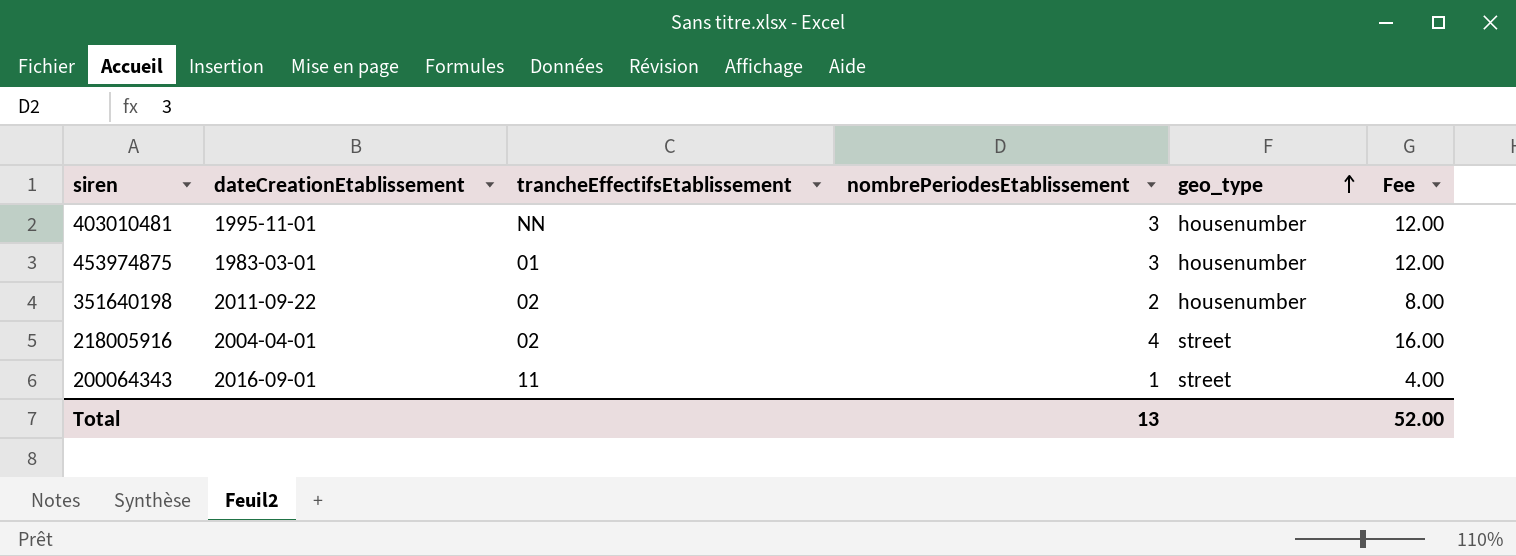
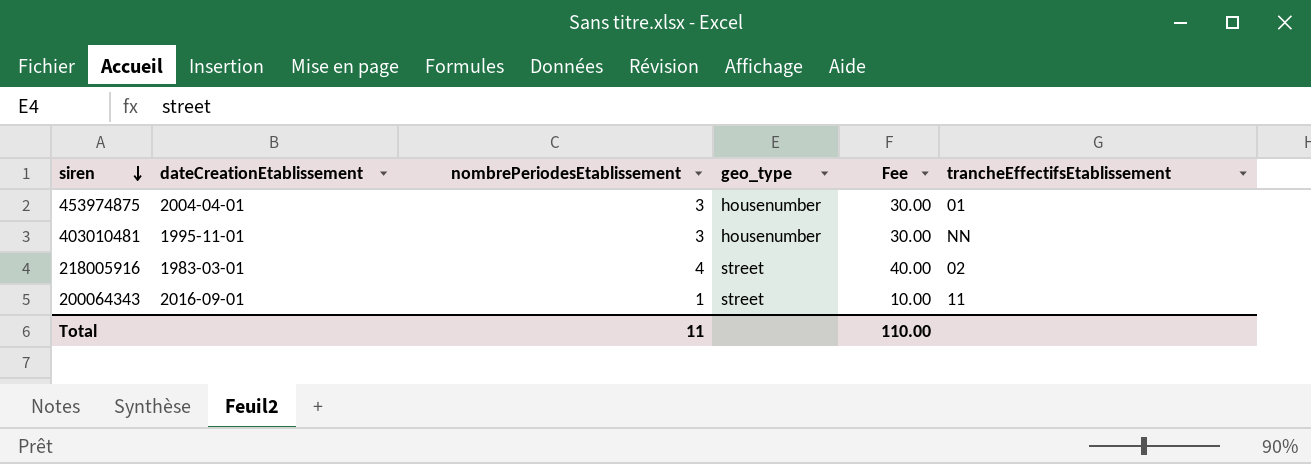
row order: geo_type ascending -> siren descending
column Fee | formula: [nombrePeriodesEtablissement] * 4 -> [nombrePeriodesEtablissement] * 10
column trancheEffectifsEtablissement | position: 3 -> 6
row 351640198: 2011-09-22 | 02 | 2 | housenumber | 8.00 -> none
453974875 | dateCreationEtablissement: 1983-03-01 -> 2004-04-01
218005916 | dateCreationEtablissement: 2004-04-01 -> 1983-03-01
Total | nombrePeriodesEtablissement: 13 -> 11
Total | Fee: 52.00 -> 110.00

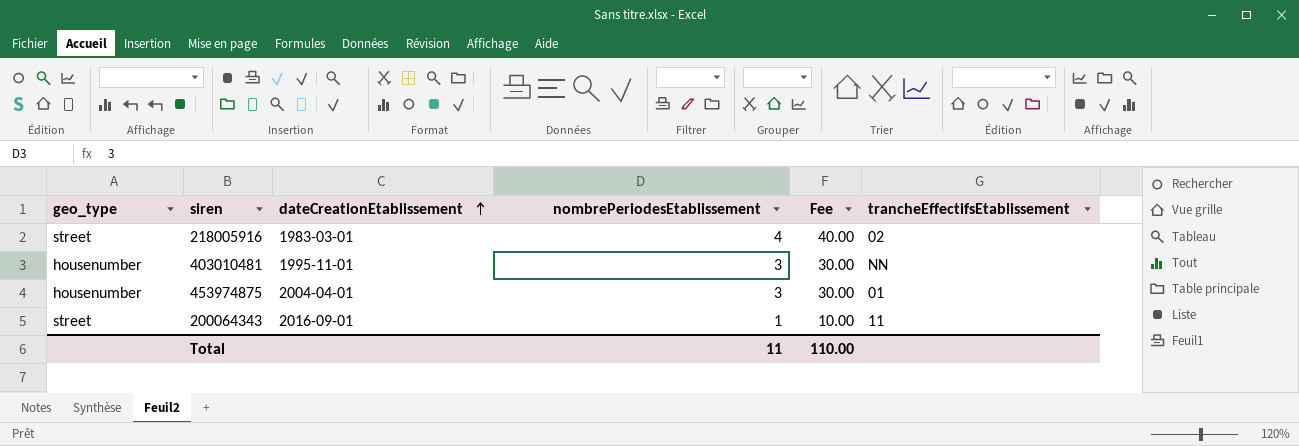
row order: siren descending -> dateCreationEtablissement ascending
column geo_type | position: 4 -> 1

